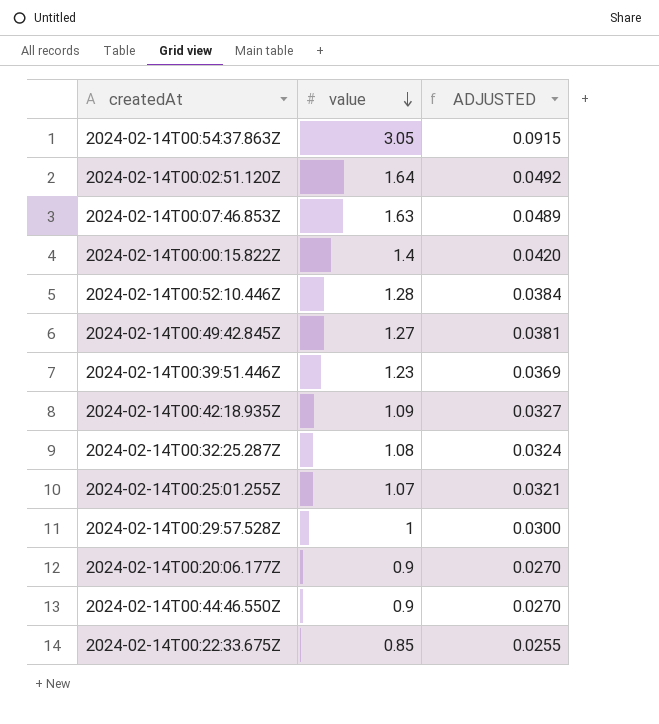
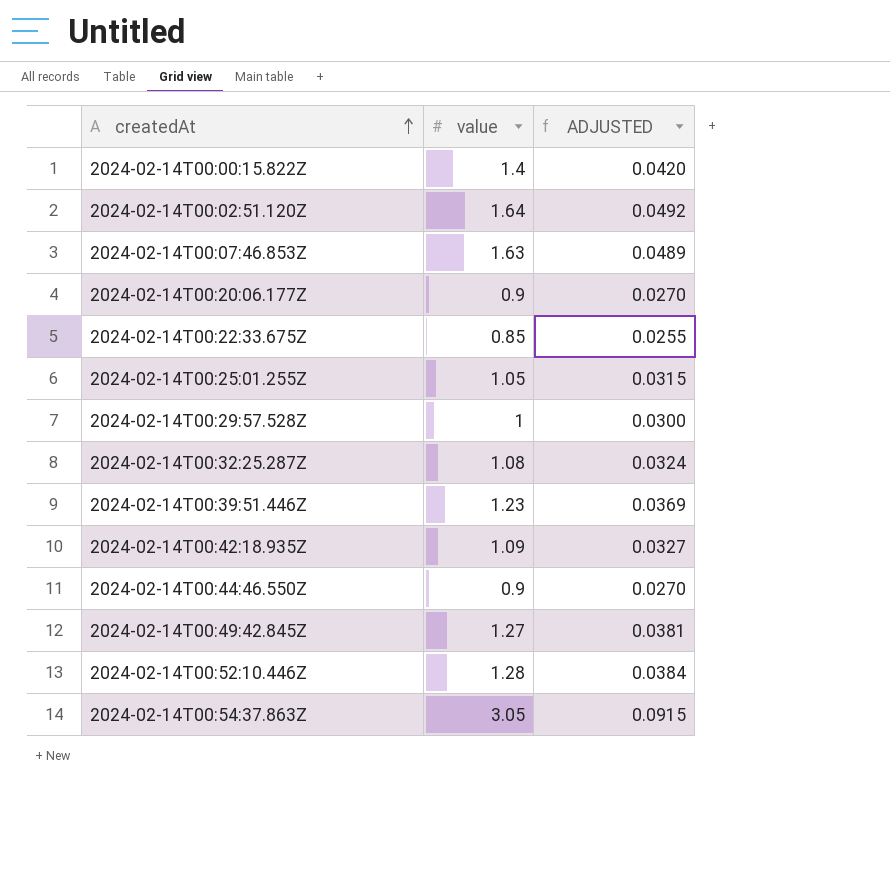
row order: value descending -> createdAt ascending
2024-02-14T00:25:01.255Z | value: 1.07 -> 1.05
2024-02-14T00:25:01.255Z | ADJUSTED: 0.0321 -> 0.0315

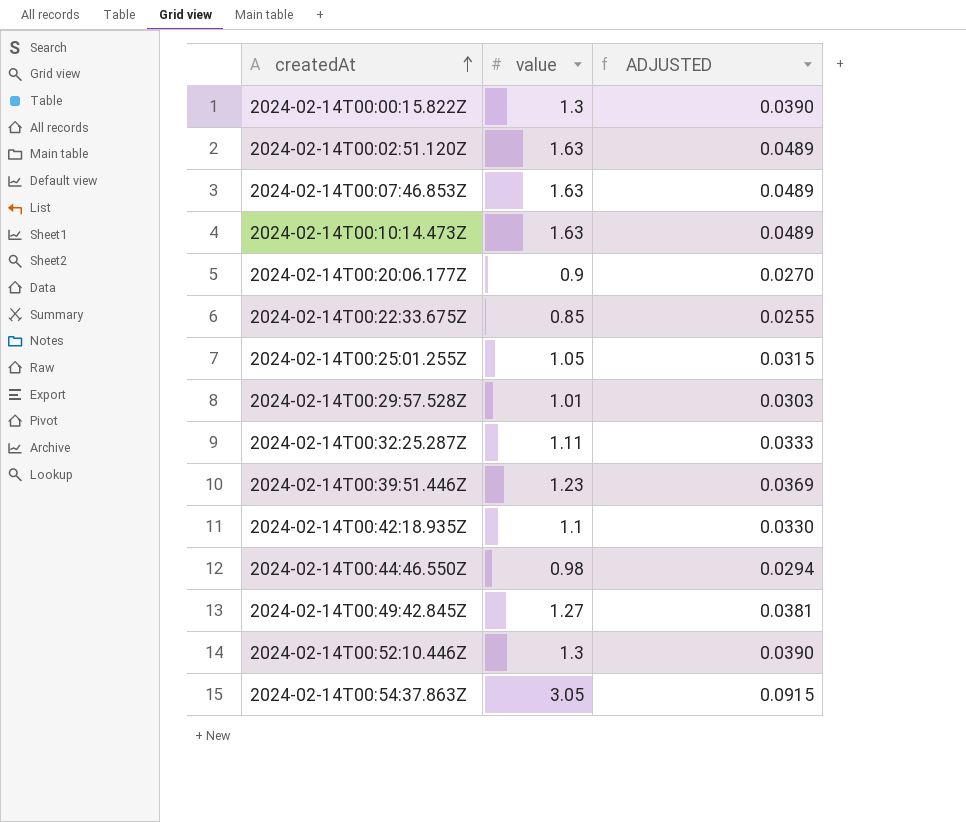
2024-02-14T00:00:15.822Z | value: 1.4 -> 1.3
2024-02-14T00:00:15.822Z | ADJUSTED: 0.0420 -> 0.0390
2024-02-14T00:02:51.120Z | value: 1.64 -> 1.63
2024-02-14T00:02:51.120Z | ADJUSTED: 0.0492 -> 0.0489
row 2024-02-14T00:10:14.473Z: none -> 1.63 | 0.0489
2024-02-14T00:29:57.528Z | value: 1 -> 1.01
2024-02-14T00:29:57.528Z | ADJUSTED: 0.0300 -> 0.0303
2024-02-14T00:32:25.287Z | value: 1.08 -> 1.11
2024-02-14T00:32:25.287Z | ADJUSTED: 0.0324 -> 0.0333
2024-02-14T00:42:18.935Z | value: 1.09 -> 1.1
2024-02-14T00:42:18.935Z | ADJUSTED: 0.0327 -> 0.0330
2024-02-14T00:44:46.550Z | value: 0.9 -> 0.98
2024-02-14T00:44:46.550Z | ADJUSTED: 0.0270 -> 0.0294
2024-02-14T00:52:10.446Z | value: 1.28 -> 1.3
2024-02-14T00:52:10.446Z | ADJUSTED: 0.0384 -> 0.0390

